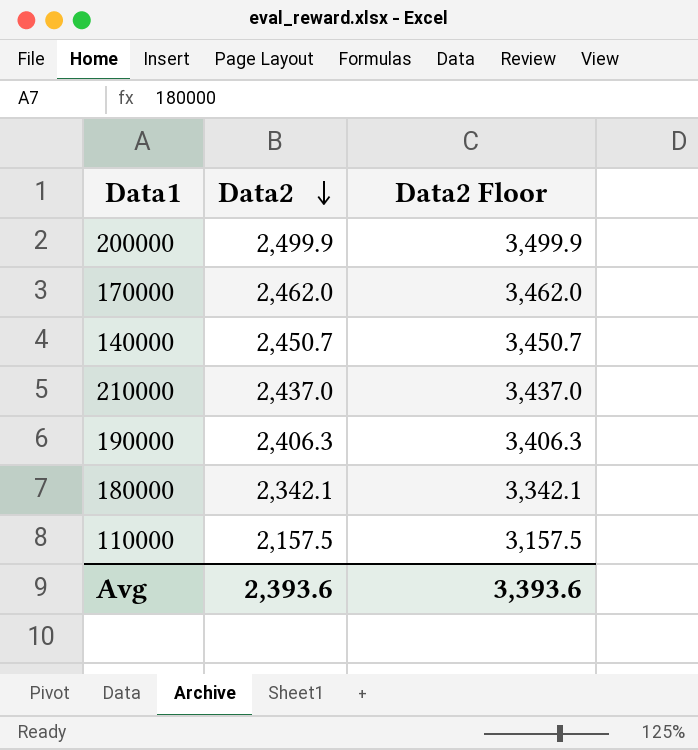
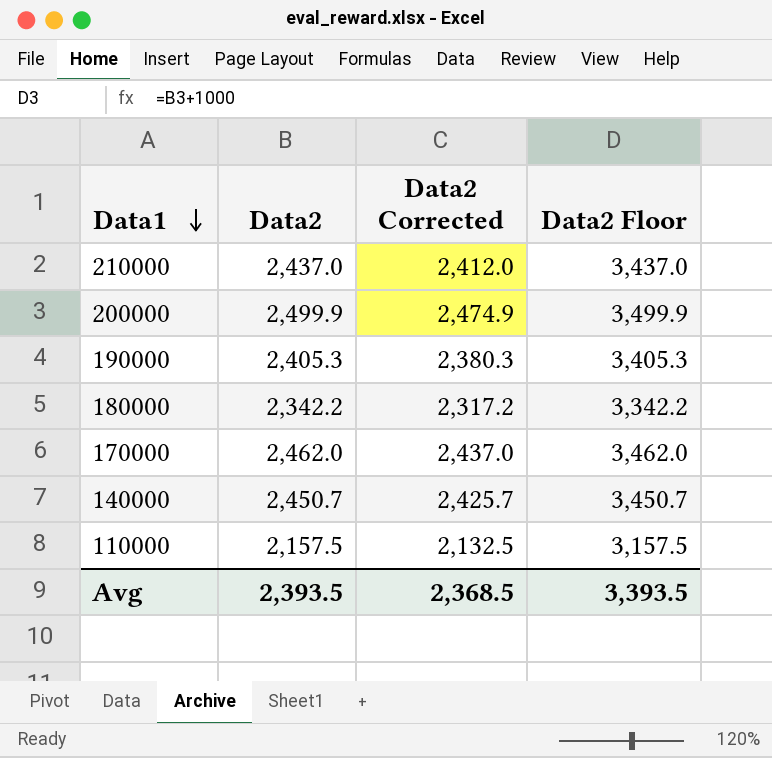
row order: Data2 descending -> Data1 descending
column Data2 Corrected | formula: none -> [Data2] - 25
190000 | Data2: 2,406.3 -> 2,405.3
190000 | Data2 Floor: 3,406.3 -> 3,405.3
180000 | Data2: 2,342.1 -> 2,342.2
180000 | Data2 Floor: 3,342.1 -> 3,342.2
Avg | Data2: 2,393.6 -> 2,393.5
Avg | Data2 Floor: 3,393.6 -> 3,393.5

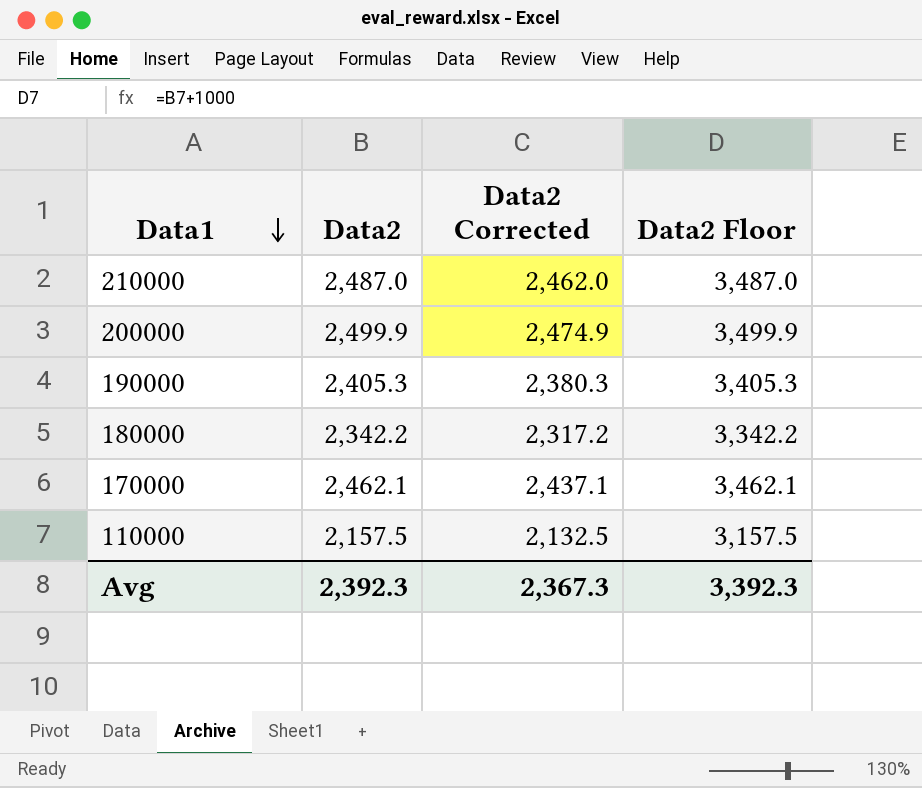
row 140000: 2,450.7 | 2,425.7 | 3,450.7 -> none
210000 | Data2: 2,437.0 -> 2,487.0
210000 | Data2 Corrected: 2,412.0 -> 2,462.0
210000 | Data2 Floor: 3,437.0 -> 3,487.0
170000 | Data2: 2,462.0 -> 2,462.1
170000 | Data2 Corrected: 2,437.0 -> 2,437.1
170000 | Data2 Floor: 3,462.0 -> 3,462.1
Avg | Data2: 2,393.5 -> 2,392.3
Avg | Data2 Corrected: 2,368.5 -> 2,367.3
Avg | Data2 Floor: 3,393.5 -> 3,392.3

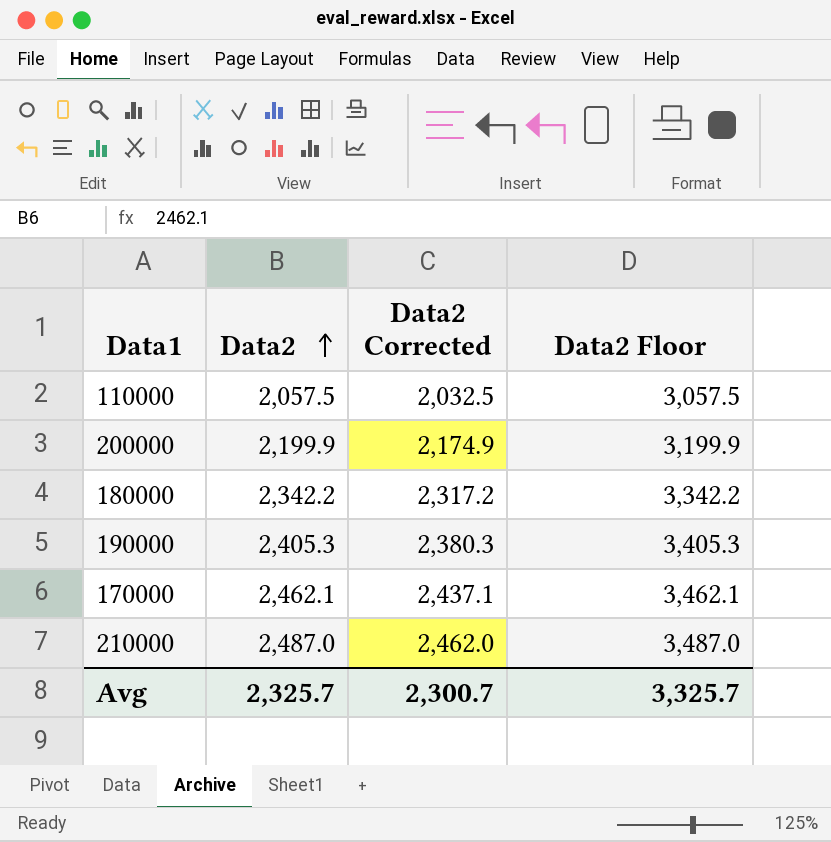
row order: Data1 descending -> Data2 ascending
110000 | Data2: 2,157.5 -> 2,057.5
110000 | Data2 Corrected: 2,132.5 -> 2,032.5
110000 | Data2 Floor: 3,157.5 -> 3,057.5
200000 | Data2: 2,499.9 -> 2,199.9
200000 | Data2 Corrected: 2,474.9 -> 2,174.9
200000 | Data2 Floor: 3,499.9 -> 3,199.9
Avg | Data2: 2,392.3 -> 2,325.7
Avg | Data2 Corrected: 2,367.3 -> 2,300.7
Avg | Data2 Floor: 3,392.3 -> 3,325.7

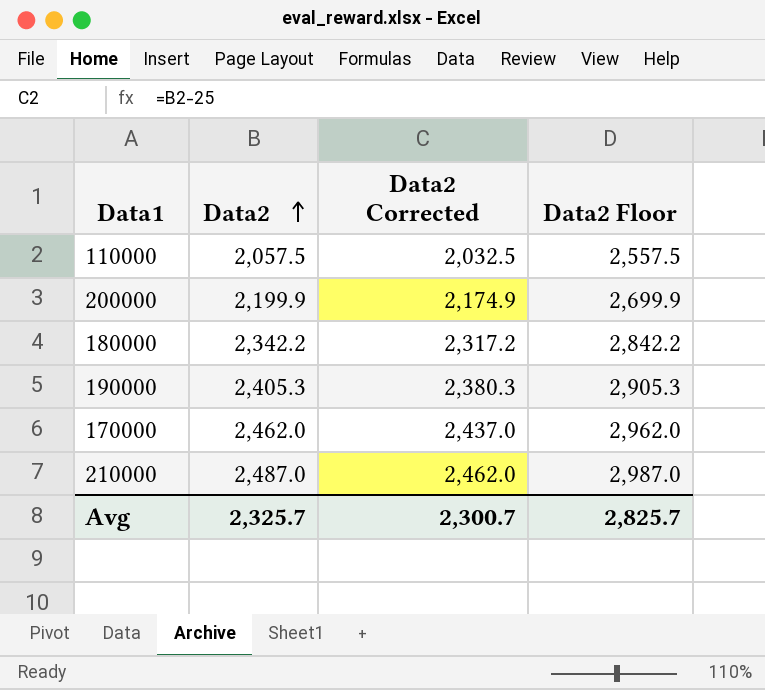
column Data2 Floor | formula: [Data2] + 1000 -> [Data2] + 500
170000 | Data2: 2,462.1 -> 2,462.0
170000 | Data2 Corrected: 2,437.1 -> 2,437.0
Avg | Data2 Floor: 3,325.7 -> 2,825.7

